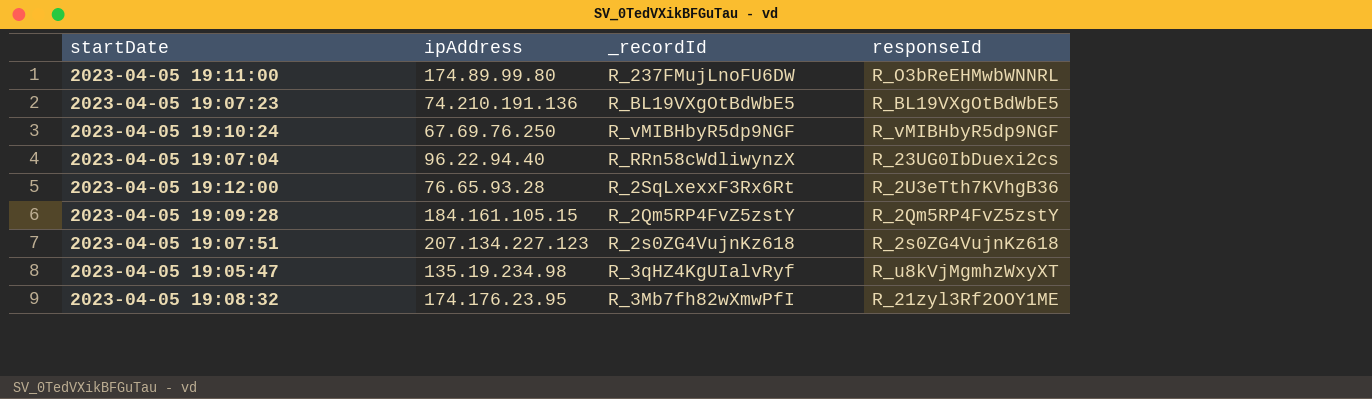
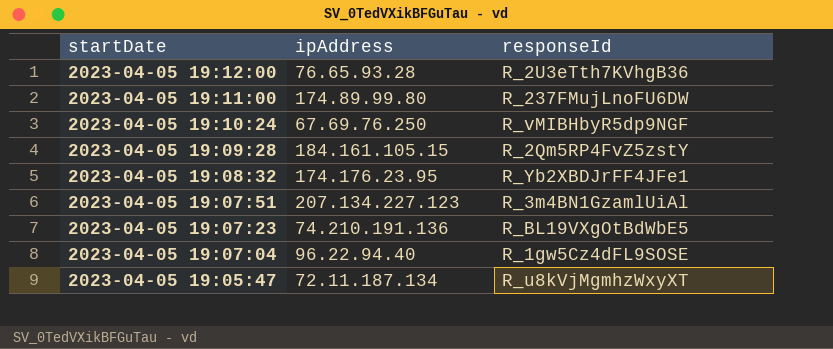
row order: none -> startDate descending
column _recordId | position: 3 -> none
2023-04-05 19:11:00 | responseId: R_O3bReEHMwbWNNRL -> R_237FMujLnoFU6DW
2023-04-05 19:08:32 | responseId: R_21zyl3Rf2OOY1ME -> R_Yb2XBDJrFF4JFe1
2023-04-05 19:07:51 | responseId: R_2s0ZG4VujnKz618 -> R_3m4BN1GzamlUiAl
2023-04-05 19:07:04 | responseId: R_23UG0IbDuexi2cs -> R_1gw5Cz4dFL9SOSE
2023-04-05 19:05:47 | ipAddress: 135.19.234.98 -> 72.11.187.134

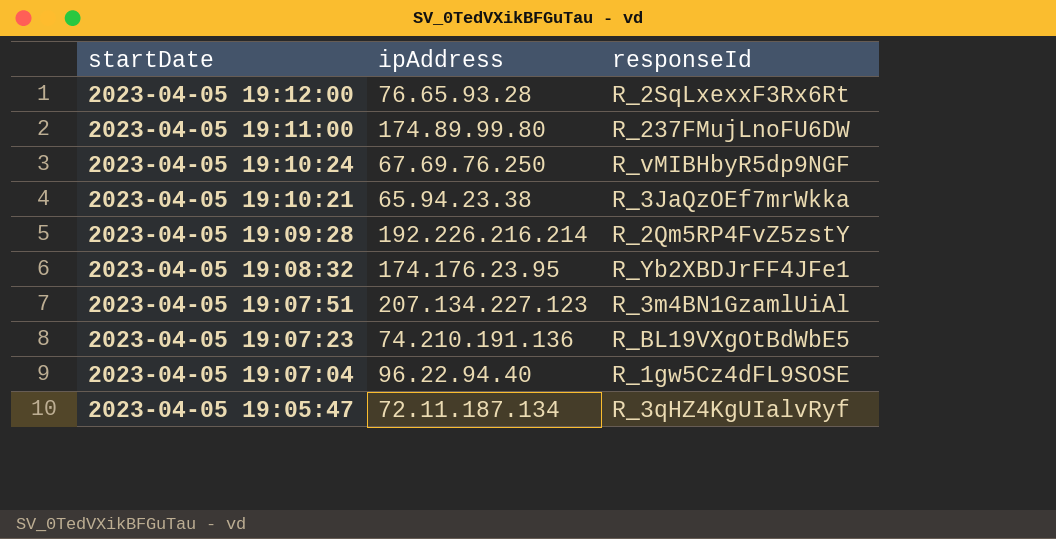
2023-04-05 19:12:00 | responseId: R_2U3eTth7KVhgB36 -> R_2SqLxexxF3Rx6Rt
row 2023-04-05 19:10:21: none -> 65.94.23.38 | R_3JaQzOEf7mrWkka
2023-04-05 19:09:28 | ipAddress: 184.161.105.15 -> 192.226.216.214
2023-04-05 19:05:47 | responseId: R_u8kVjMgmhzWxyXT -> R_3qHZ4KgUIalvRyf

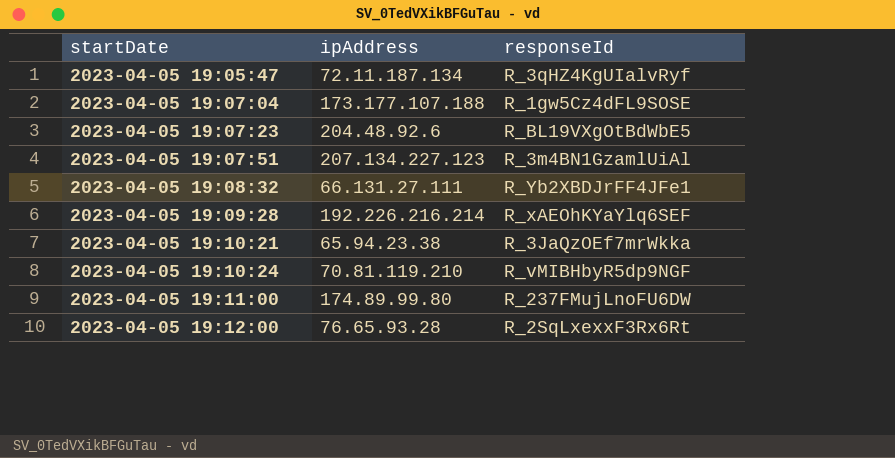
row order: startDate descending -> startDate ascending
2023-04-05 19:07:04 | ipAddress: 96.22.94.40 -> 173.177.107.188
2023-04-05 19:07:23 | ipAddress: 74.210.191.136 -> 204.48.92.6
2023-04-05 19:08:32 | ipAddress: 174.176.23.95 -> 66.131.27.111
2023-04-05 19:09:28 | responseId: R_2Qm5RP4FvZ5zstY -> R_xAEOhKYaYlq6SEF
2023-04-05 19:10:24 | ipAddress: 67.69.76.250 -> 70.81.119.210

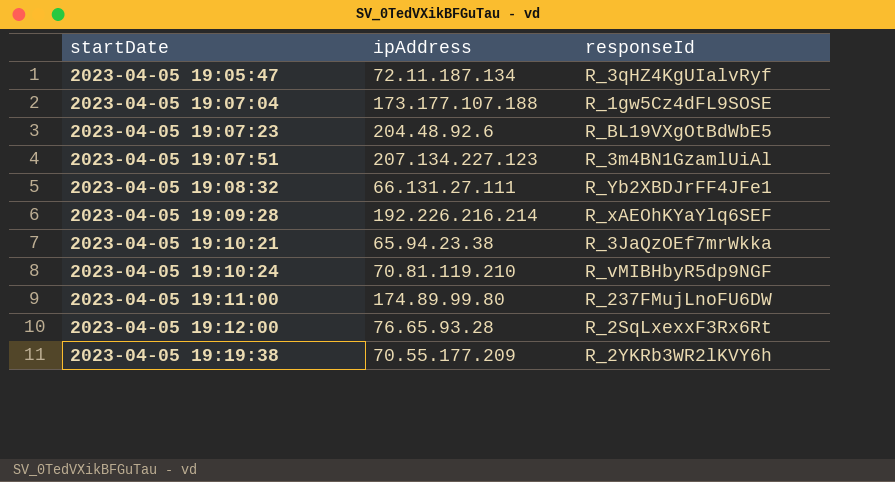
row 2023-04-05 19:19:38: none -> 70.55.177.209 | R_2YKRb3WR2lKVY6h

